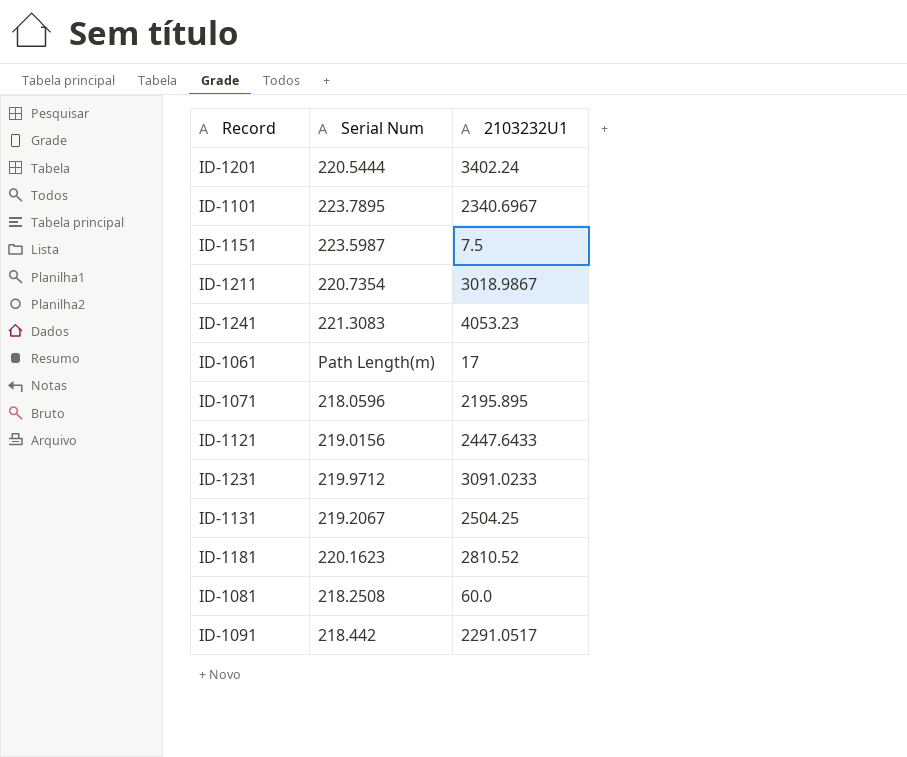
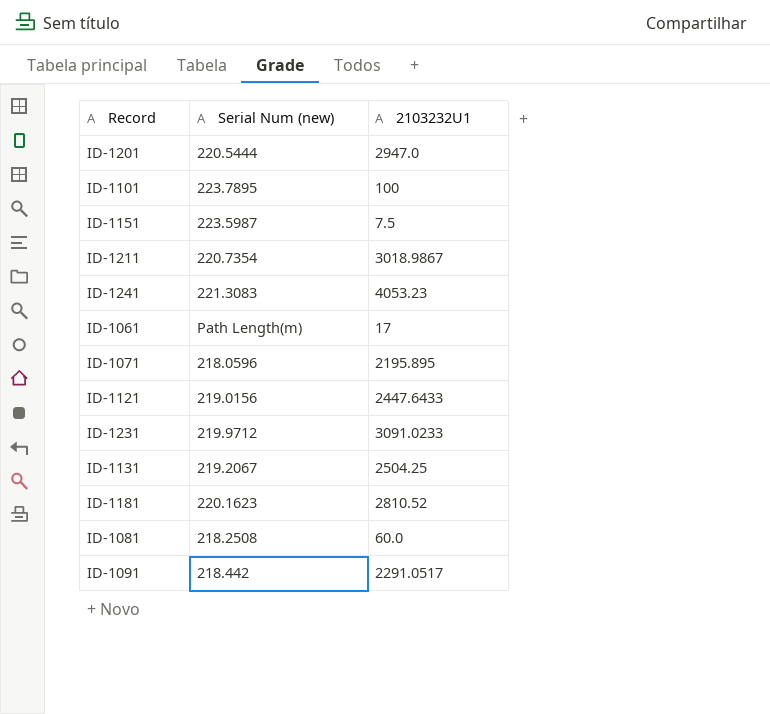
column name: Serial Num -> Serial Num (new)
ID-1201 | 2103232U1: 3402.24 -> 2947.0
ID-1101 | 2103232U1: 2340.6967 -> 100

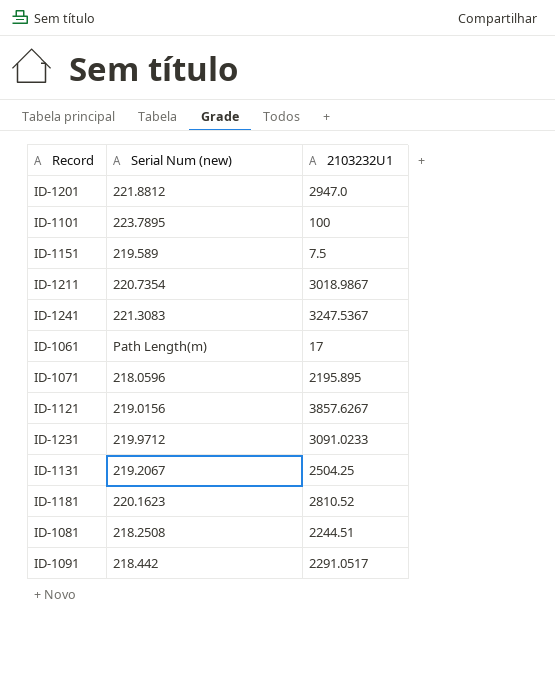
ID-1201 | Serial Num (new): 220.5444 -> 221.8812
ID-1151 | Serial Num (new): 223.5987 -> 219.589
ID-1241 | 2103232U1: 4053.23 -> 3247.5367
ID-1121 | 2103232U1: 2447.6433 -> 3857.6267
ID-1081 | 2103232U1: 60.0 -> 2244.51

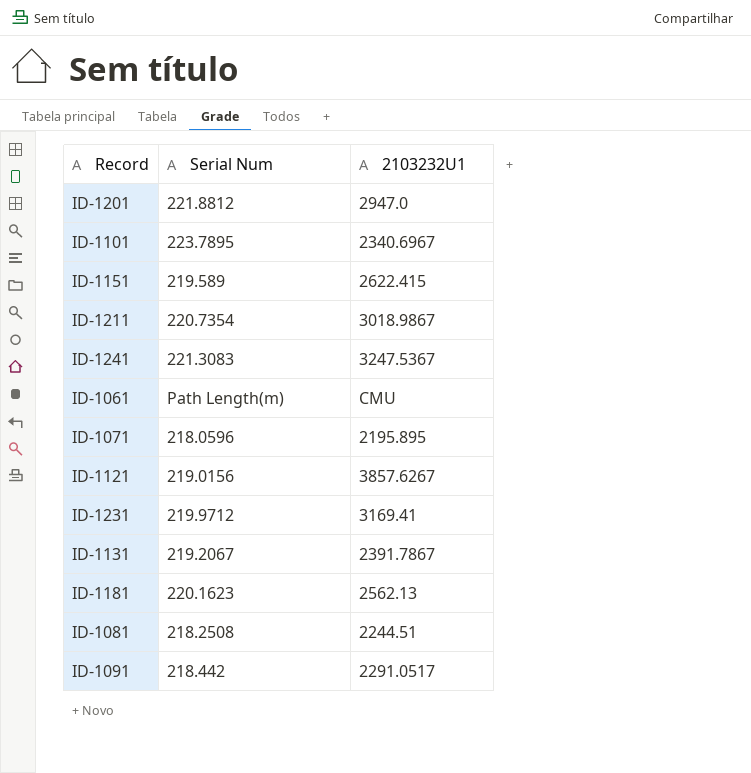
column name: Serial Num (new) -> Serial Num
ID-1101 | 2103232U1: 100 -> 2340.6967
ID-1151 | 2103232U1: 7.5 -> 2622.415
ID-1061 | 2103232U1: 17 -> CMU
ID-1231 | 2103232U1: 3091.0233 -> 3169.41
ID-1131 | 2103232U1: 2504.25 -> 2391.7867
ID-1181 | 2103232U1: 2810.52 -> 2562.13

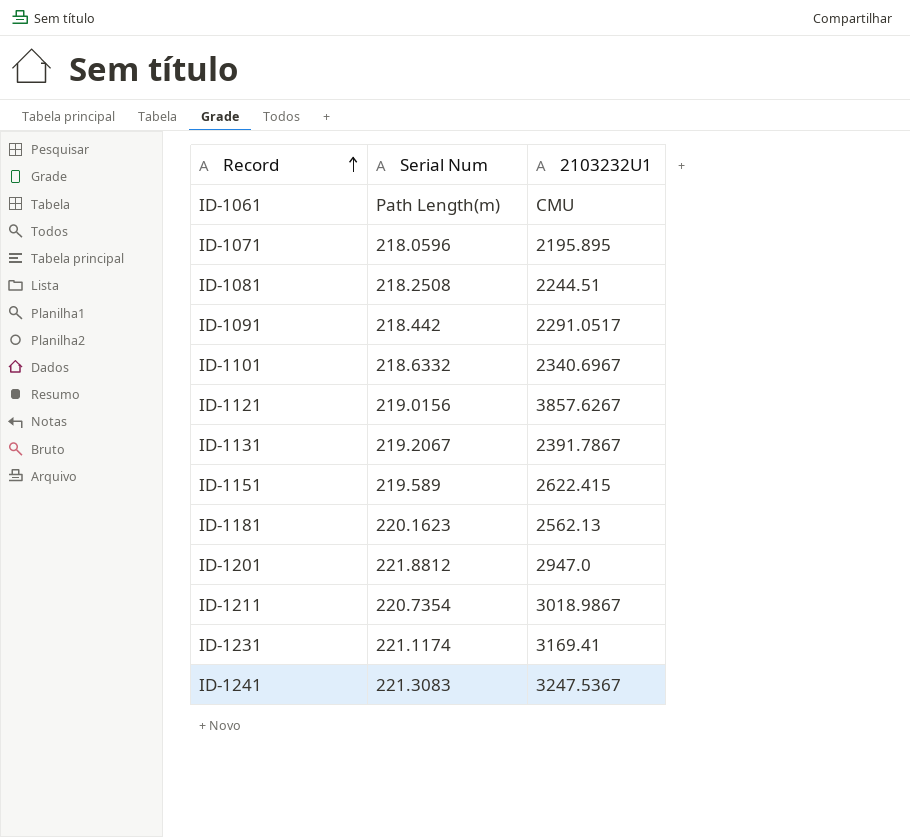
row order: none -> Record ascending
ID-1101 | Serial Num: 223.7895 -> 218.6332
ID-1231 | Serial Num: 219.9712 -> 221.1174

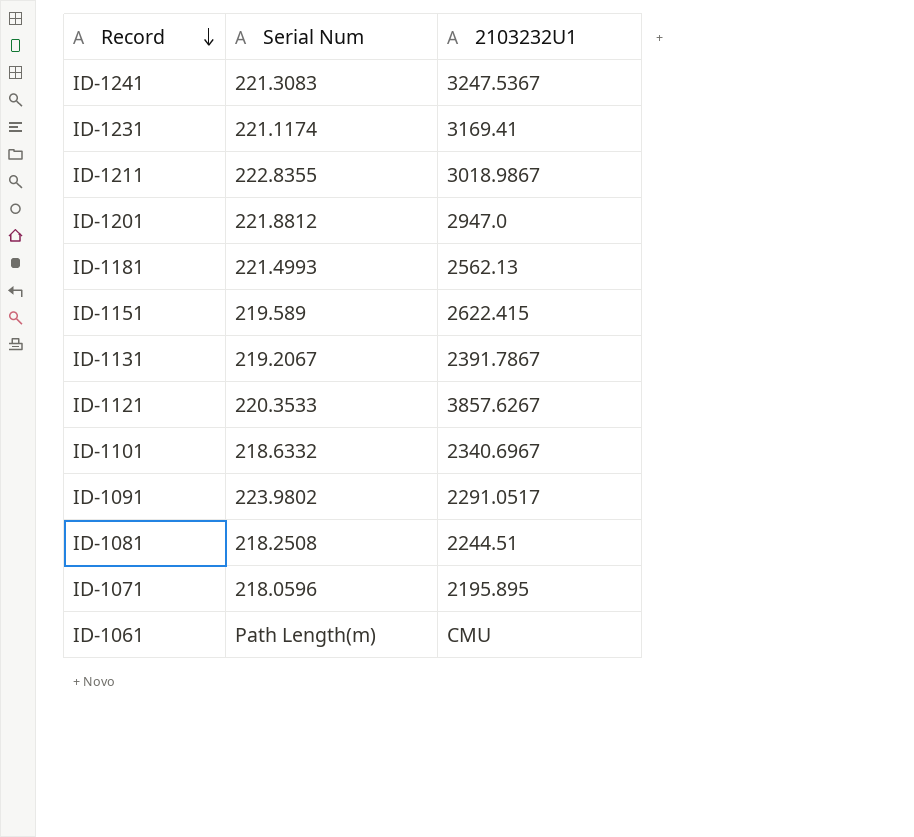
row order: Record ascending -> Record descending
ID-1211 | Serial Num: 220.7354 -> 222.8355
ID-1181 | Serial Num: 220.1623 -> 221.4993
ID-1121 | Serial Num: 219.0156 -> 220.3533
ID-1091 | Serial Num: 218.442 -> 223.9802

